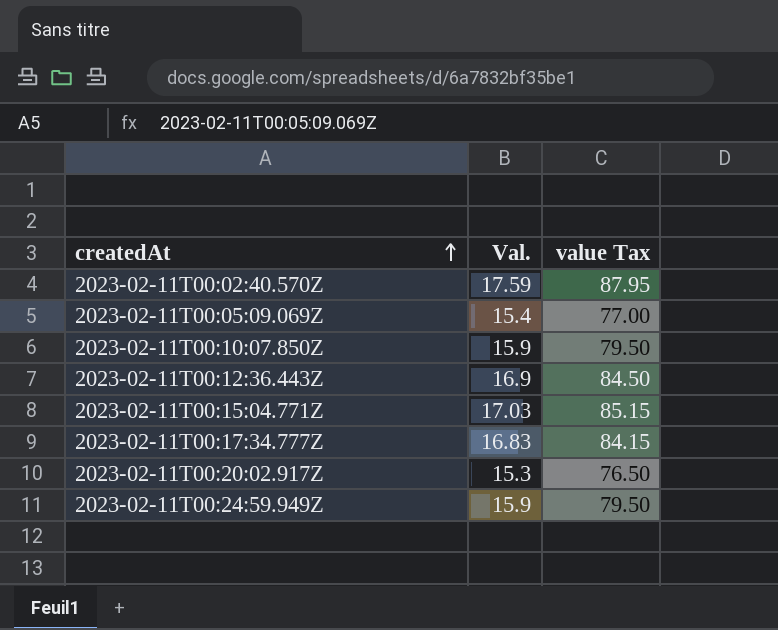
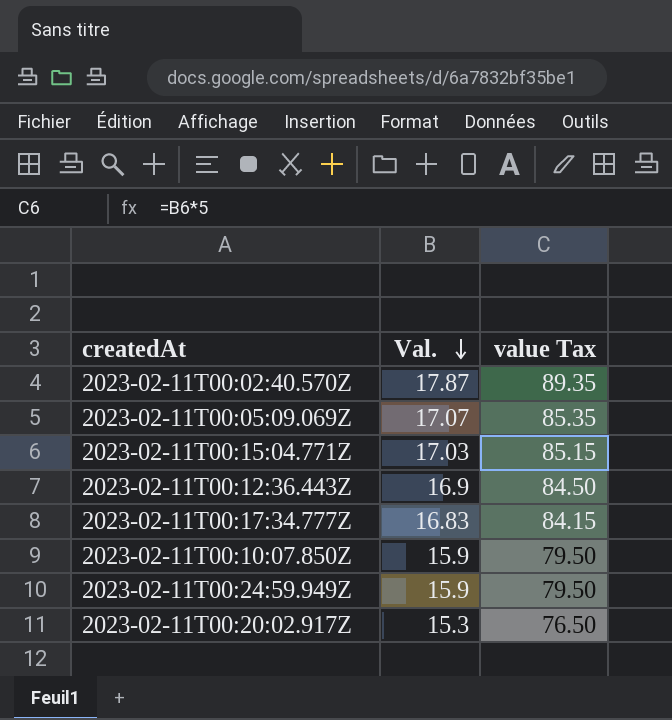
row order: createdAt ascending -> Val. descending
2023-02-11T00:02:40.570Z | Val.: 17.59 -> 17.87
2023-02-11T00:02:40.570Z | value Tax: 87.95 -> 89.35
2023-02-11T00:05:09.069Z | Val.: 15.4 -> 17.07
2023-02-11T00:05:09.069Z | value Tax: 77.00 -> 85.35

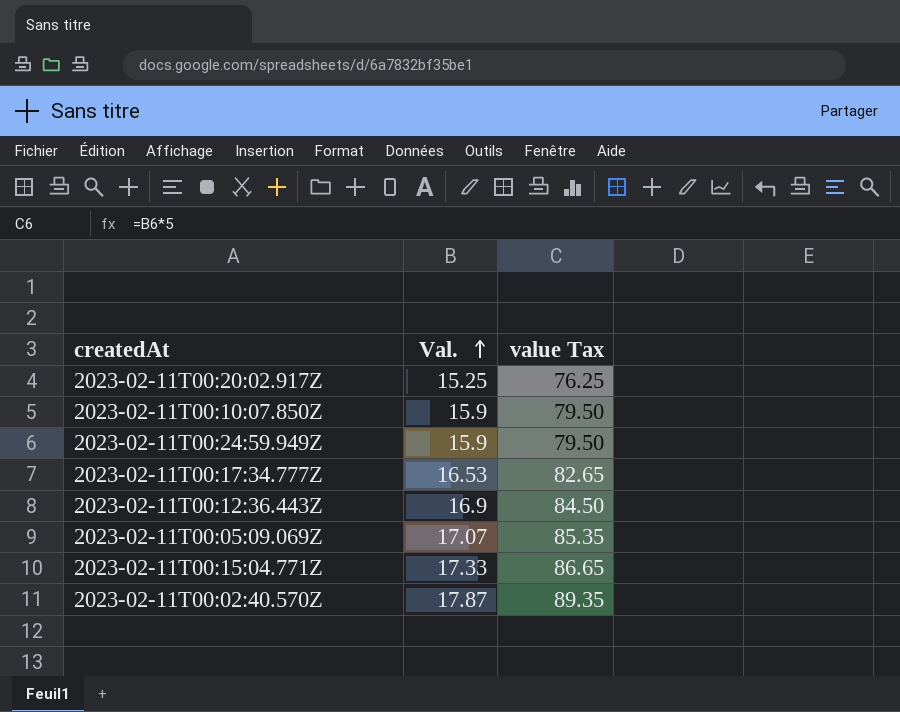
row order: Val. descending -> Val. ascending
2023-02-11T00:20:02.917Z | Val.: 15.3 -> 15.25
2023-02-11T00:20:02.917Z | value Tax: 76.50 -> 76.25
2023-02-11T00:17:34.777Z | Val.: 16.83 -> 16.53
2023-02-11T00:17:34.777Z | value Tax: 84.15 -> 82.65
2023-02-11T00:15:04.771Z | Val.: 17.03 -> 17.33
2023-02-11T00:15:04.771Z | value Tax: 85.15 -> 86.65

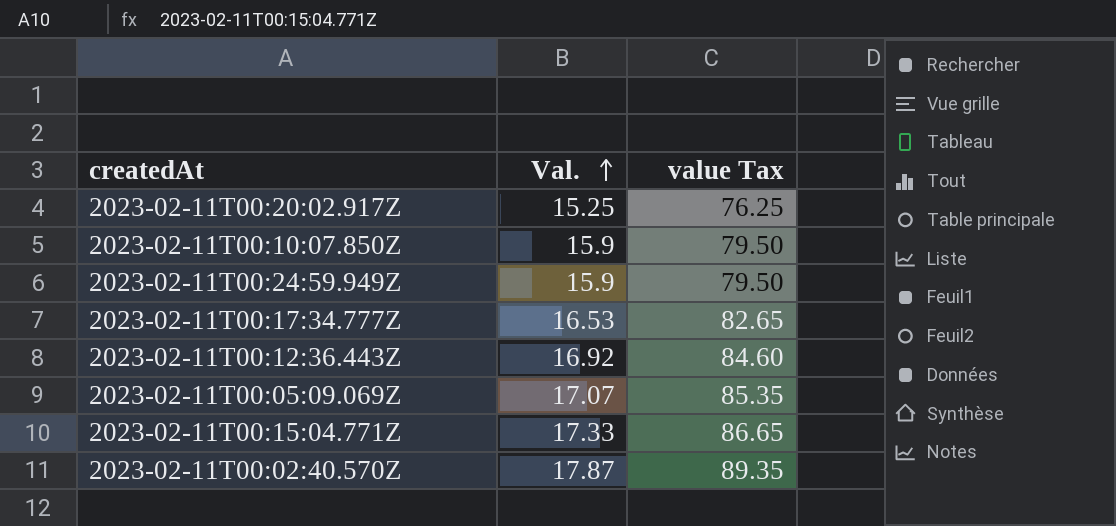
2023-02-11T00:12:36.443Z | Val.: 16.9 -> 16.92
2023-02-11T00:12:36.443Z | value Tax: 84.50 -> 84.60

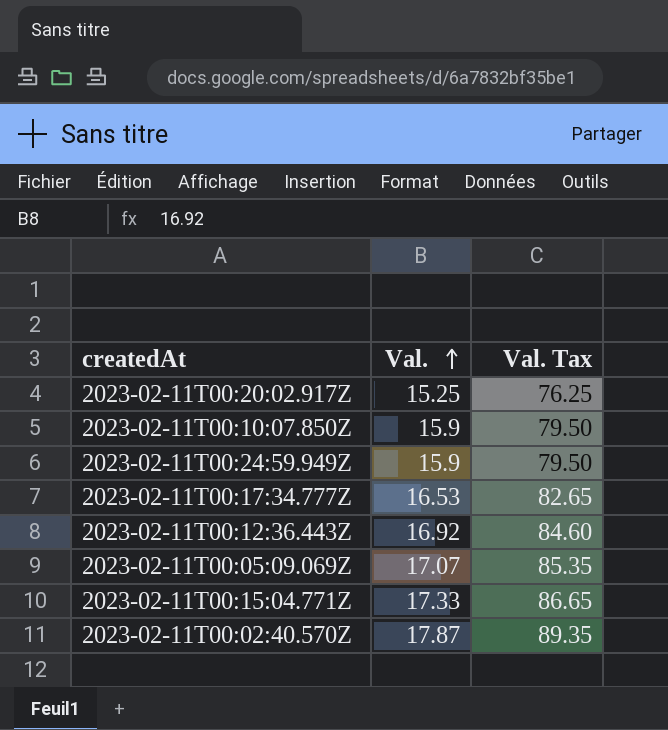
column name: value Tax -> Val. Tax

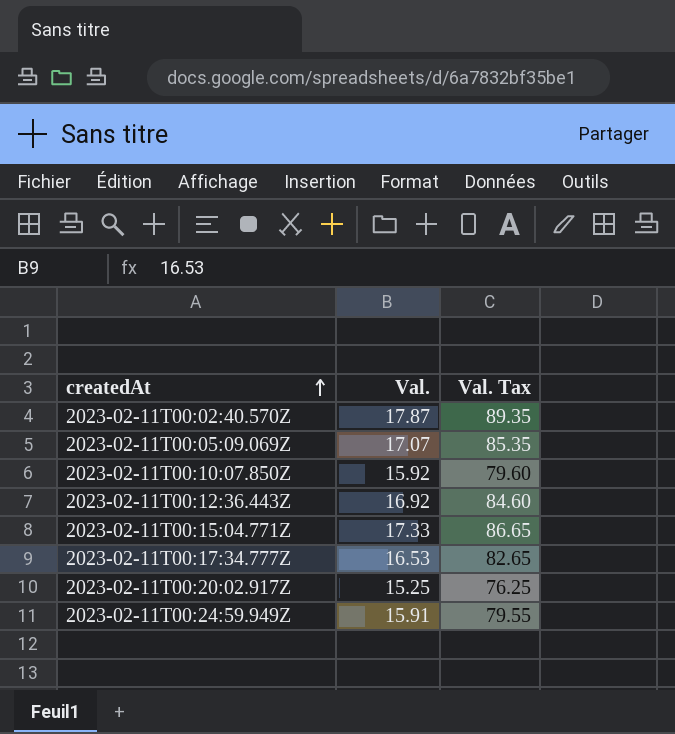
row order: Val. ascending -> createdAt ascending
2023-02-11T00:10:07.850Z | Val.: 15.9 -> 15.92
2023-02-11T00:10:07.850Z | Val. Tax: 79.50 -> 79.60
2023-02-11T00:24:59.949Z | Val.: 15.9 -> 15.91
2023-02-11T00:24:59.949Z | Val. Tax: 79.50 -> 79.55

